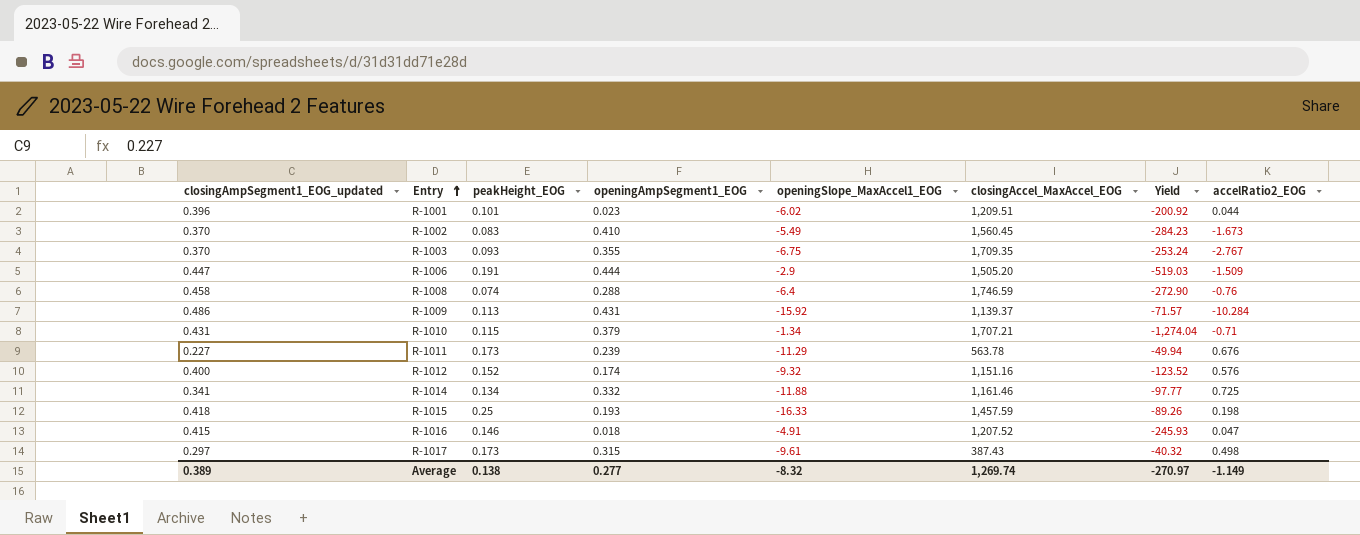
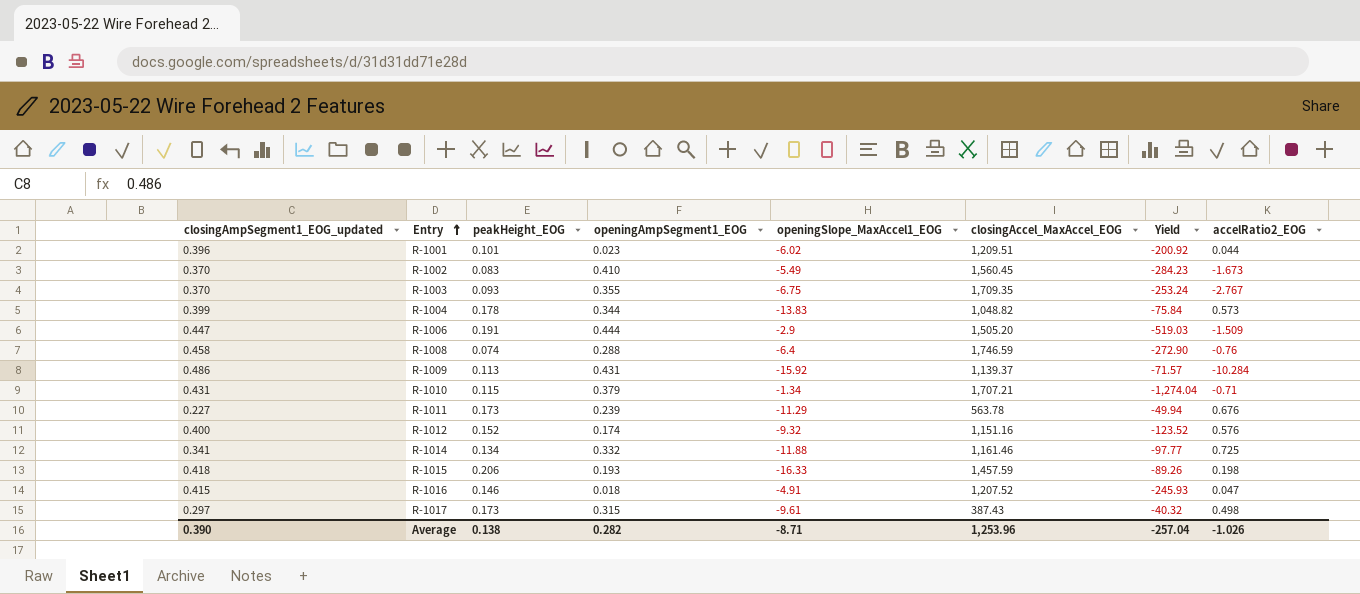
row R-1004: none -> 0.399 | 0.178 | 0.344 | -13.83 | 1,048.82 | -75.84 | 0.573
R-1015 | peakHeight_EOG: 0.25 -> 0.206
Average | closingAmpSegment1_EOG_updated: 0.389 -> 0.390
Average | openingAmpSegment1_EOG: 0.277 -> 0.282
Average | openingSlope_MaxAccel1_EOG: -8.32 -> -8.71
Average | closingAccel_MaxAccel_EOG: 1,269.74 -> 1,253.96
Average | Yield: -270.97 -> -257.04
Average | accelRatio2_EOG: -1.149 -> -1.026

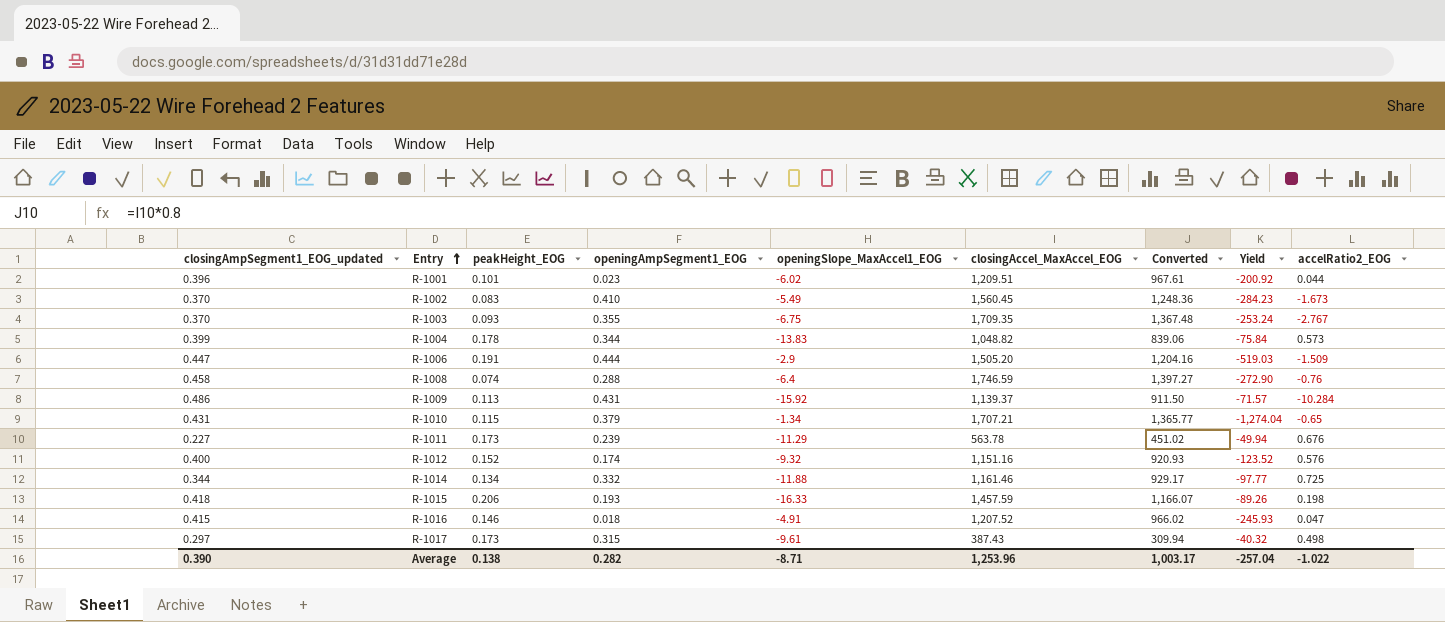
column Converted | formula: none -> [closingAccel_MaxAccel_EOG] * 0.8
R-1010 | accelRatio2_EOG: -0.71 -> -0.65
R-1014 | closingAmpSegment1_EOG_updated: 0.341 -> 0.344
Average | accelRatio2_EOG: -1.026 -> -1.022

